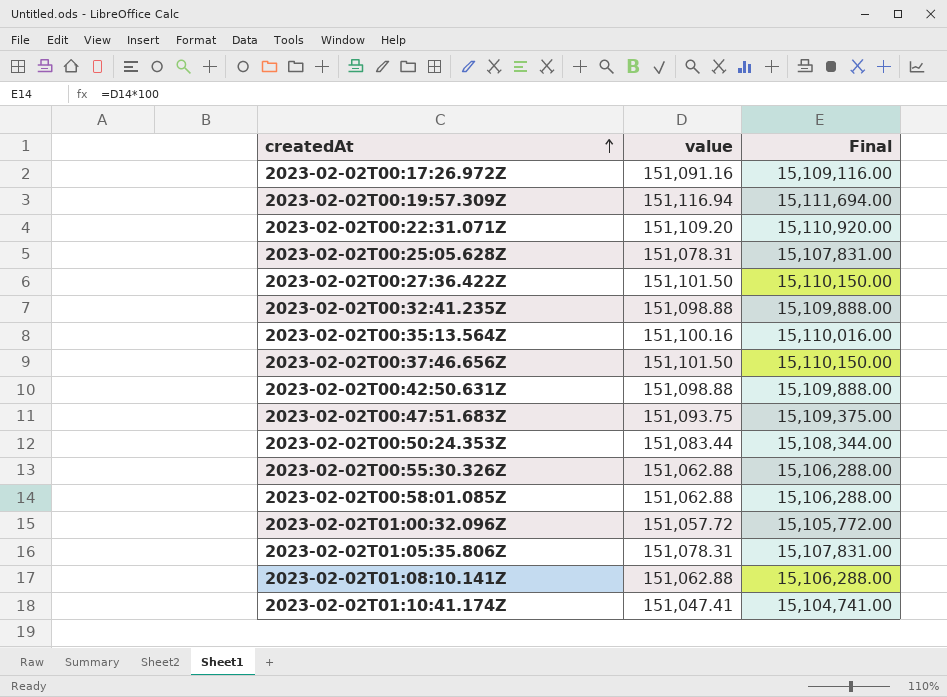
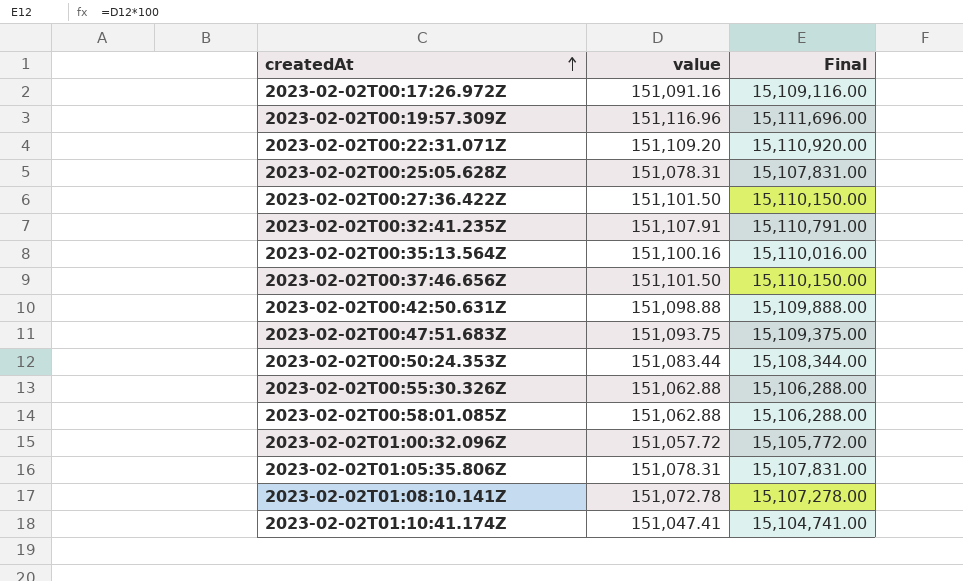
2023-02-02T00:19:57.309Z | value: 151,116.94 -> 151,116.96
2023-02-02T00:19:57.309Z | Final: 15,111,694.00 -> 15,111,696.00
2023-02-02T00:32:41.235Z | value: 151,098.88 -> 151,107.91
2023-02-02T00:32:41.235Z | Final: 15,109,888.00 -> 15,110,791.00
2023-02-02T01:08:10.141Z | value: 151,062.88 -> 151,072.78
2023-02-02T01:08:10.141Z | Final: 15,106,288.00 -> 15,107,278.00

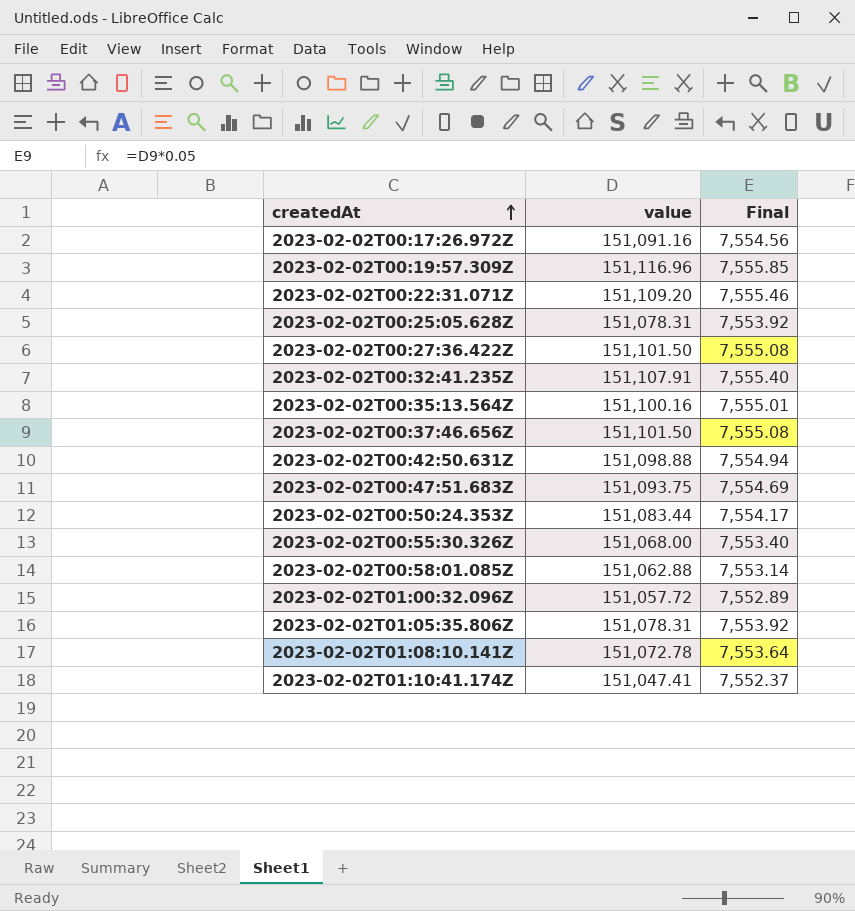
column Final | formula: [value] * 100 -> [value] * 0.05
2023-02-02T00:55:30.326Z | value: 151,062.88 -> 151,068.00

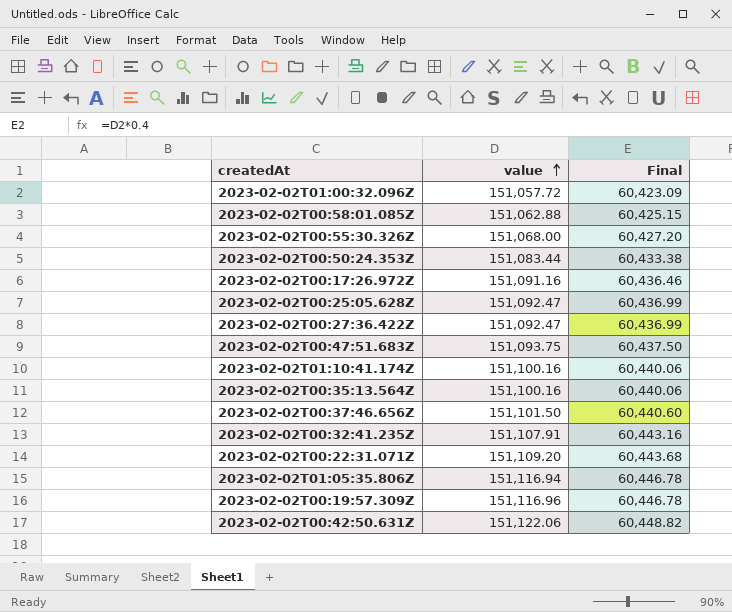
row order: createdAt ascending -> value ascending
column Final | formula: [value] * 0.05 -> [value] * 0.4
row 2023-02-02T01:08:10.141Z: 151,072.78 | 7,553.64 -> none
2023-02-02T00:25:05.628Z | value: 151,078.31 -> 151,092.47
2023-02-02T00:27:36.422Z | value: 151,101.50 -> 151,092.47
2023-02-02T01:10:41.174Z | value: 151,047.41 -> 151,100.16
2023-02-02T01:05:35.806Z | value: 151,078.31 -> 151,116.94
2023-02-02T00:42:50.631Z | value: 151,098.88 -> 151,122.06

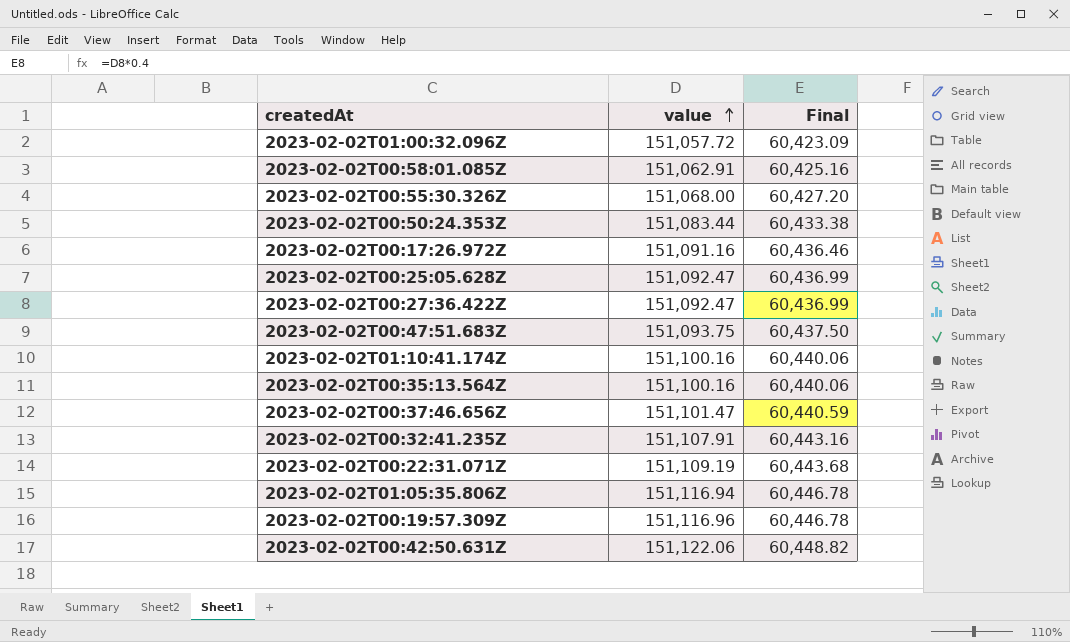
2023-02-02T00:58:01.085Z | value: 151,062.88 -> 151,062.91
2023-02-02T00:58:01.085Z | Final: 60,425.15 -> 60,425.16
2023-02-02T00:37:46.656Z | value: 151,101.50 -> 151,101.47
2023-02-02T00:37:46.656Z | Final: 60,440.60 -> 60,440.59
2023-02-02T00:22:31.071Z | value: 151,109.20 -> 151,109.19

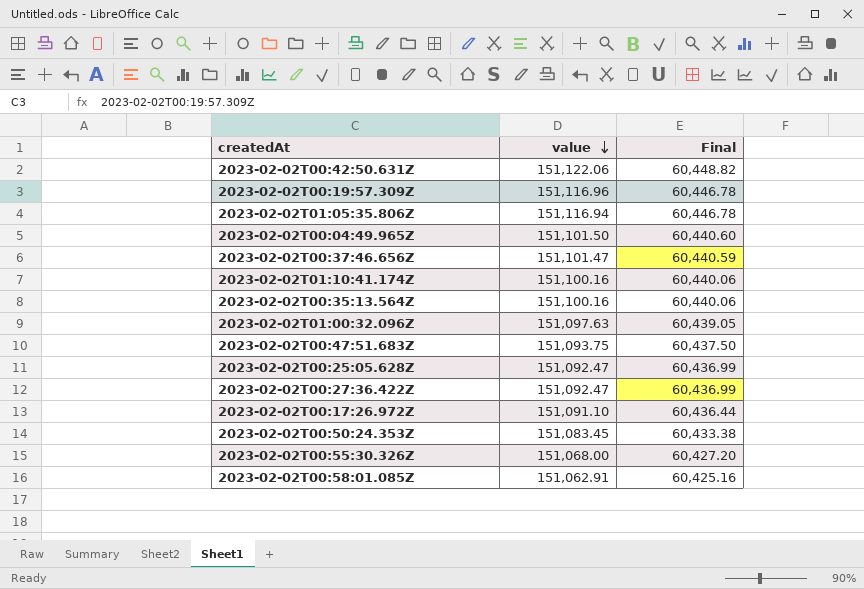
row order: value ascending -> value descending
row 2023-02-02T00:32:41.235Z: 151,107.91 | 60,443.16 -> none
row 2023-02-02T00:22:31.071Z: 151,109.19 | 60,443.68 -> none
row 2023-02-02T00:04:49.965Z: none -> 151,101.50 | 60,440.60
2023-02-02T01:00:32.096Z | value: 151,057.72 -> 151,097.63
2023-02-02T01:00:32.096Z | Final: 60,423.09 -> 60,439.05
2023-02-02T00:17:26.972Z | value: 151,091.16 -> 151,091.10
2023-02-02T00:17:26.972Z | Final: 60,436.46 -> 60,436.44
2023-02-02T00:50:24.353Z | value: 151,083.44 -> 151,083.45

